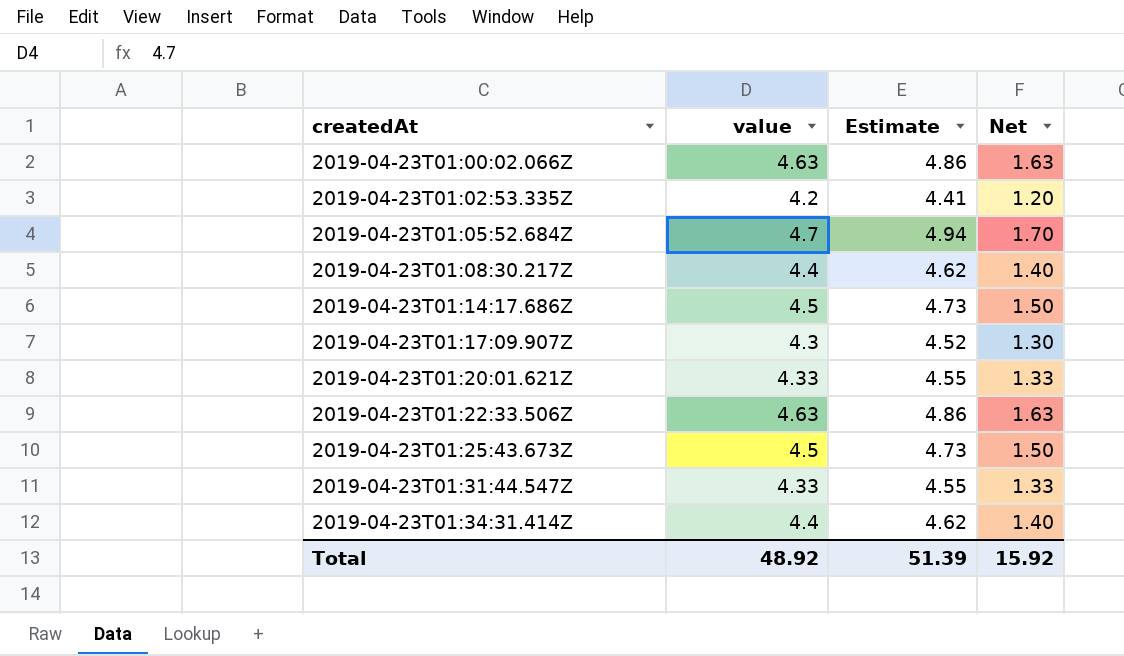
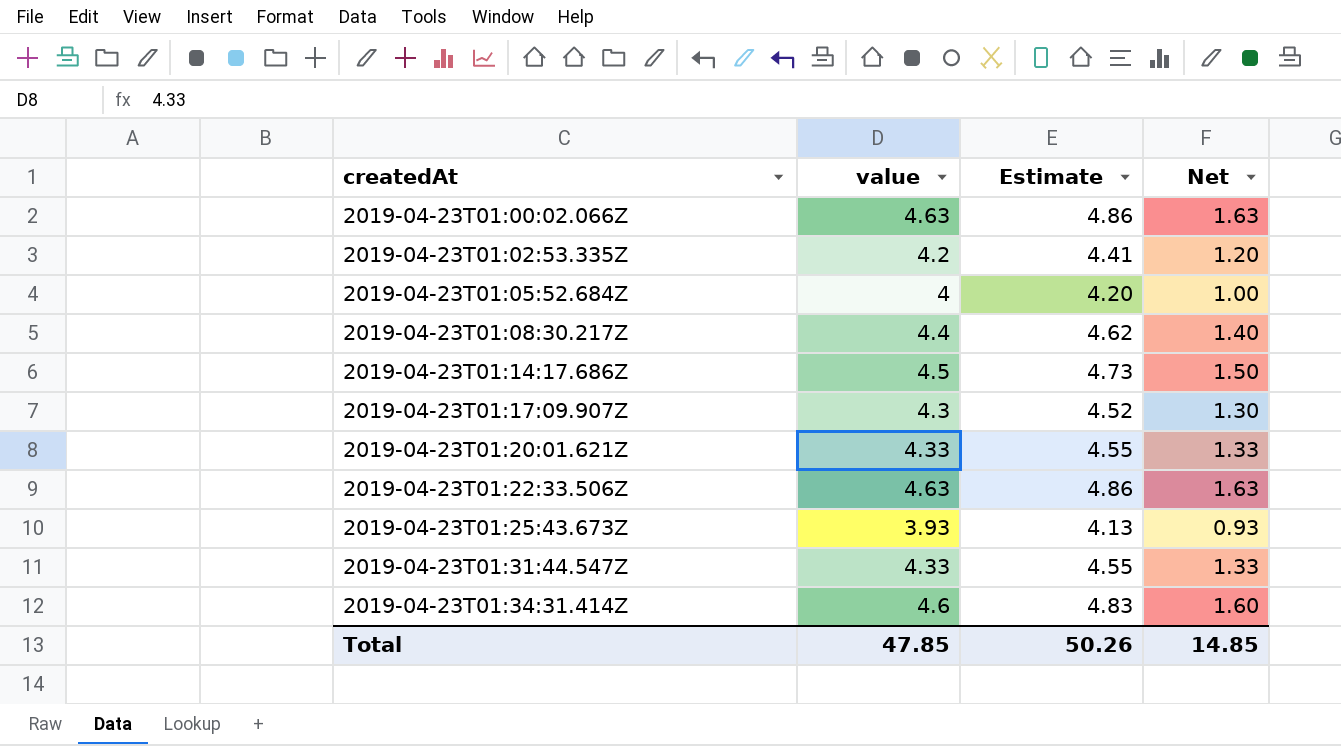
2019-04-23T01:05:52.684Z | value: 4.7 -> 4
2019-04-23T01:05:52.684Z | Estimate: 4.94 -> 4.20
2019-04-23T01:05:52.684Z | Net: 1.70 -> 1.00
2019-04-23T01:25:43.673Z | value: 4.5 -> 3.93
2019-04-23T01:25:43.673Z | Estimate: 4.73 -> 4.13
2019-04-23T01:25:43.673Z | Net: 1.50 -> 0.93
2019-04-23T01:34:31.414Z | value: 4.4 -> 4.6
2019-04-23T01:34:31.414Z | Estimate: 4.62 -> 4.83
2019-04-23T01:34:31.414Z | Net: 1.40 -> 1.60
Total | value: 48.92 -> 47.85
Total | Estimate: 51.39 -> 50.26
Total | Net: 15.92 -> 14.85

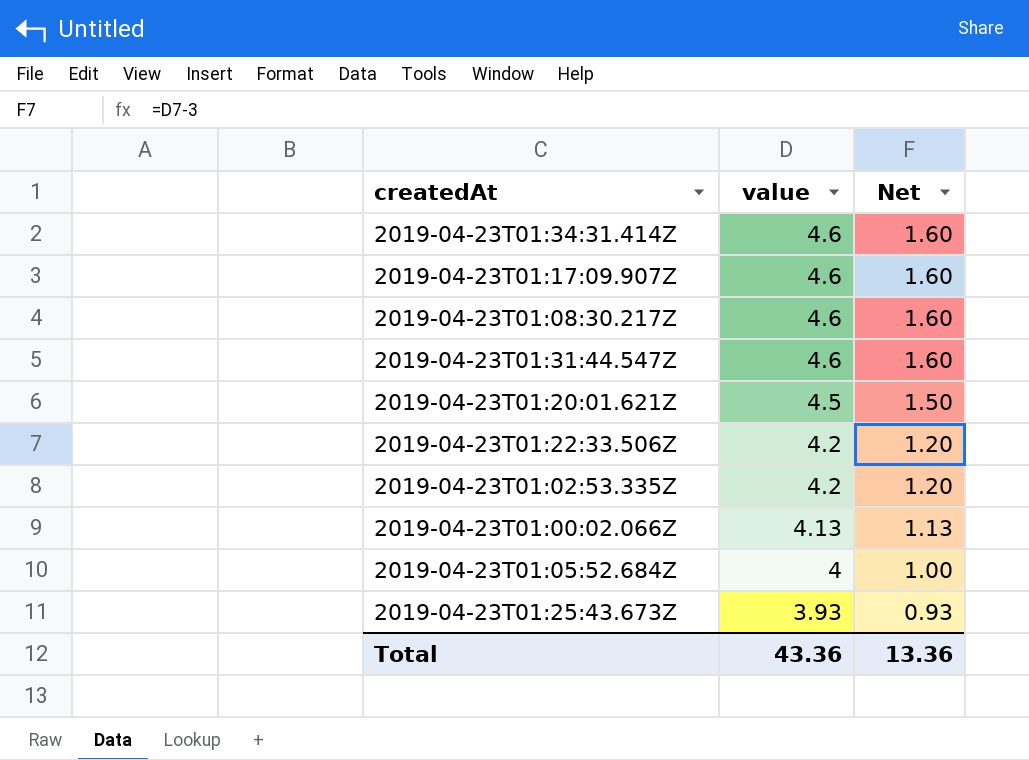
row order: createdAt ascending -> value descending
column Estimate | formula: [value] * 1.05 -> none
row 2019-04-23T01:14:17.686Z: 4.5 | 4.73 | 1.50 -> none
2019-04-23T01:17:09.907Z | value: 4.3 -> 4.6
2019-04-23T01:17:09.907Z | Net: 1.30 -> 1.60
2019-04-23T01:08:30.217Z | value: 4.4 -> 4.6
2019-04-23T01:08:30.217Z | Net: 1.40 -> 1.60
2019-04-23T01:31:44.547Z | value: 4.33 -> 4.6
2019-04-23T01:31:44.547Z | Net: 1.33 -> 1.60
2019-04-23T01:20:01.621Z | value: 4.33 -> 4.5
2019-04-23T01:20:01.621Z | Net: 1.33 -> 1.50
2019-04-23T01:22:33.506Z | value: 4.63 -> 4.2
2019-04-23T01:22:33.506Z | Net: 1.63 -> 1.20
2019-04-23T01:00:02.066Z | value: 4.63 -> 4.13
2019-04-23T01:00:02.066Z | Net: 1.63 -> 1.13
Total | value: 47.85 -> 43.36
Total | Net: 14.85 -> 13.36

